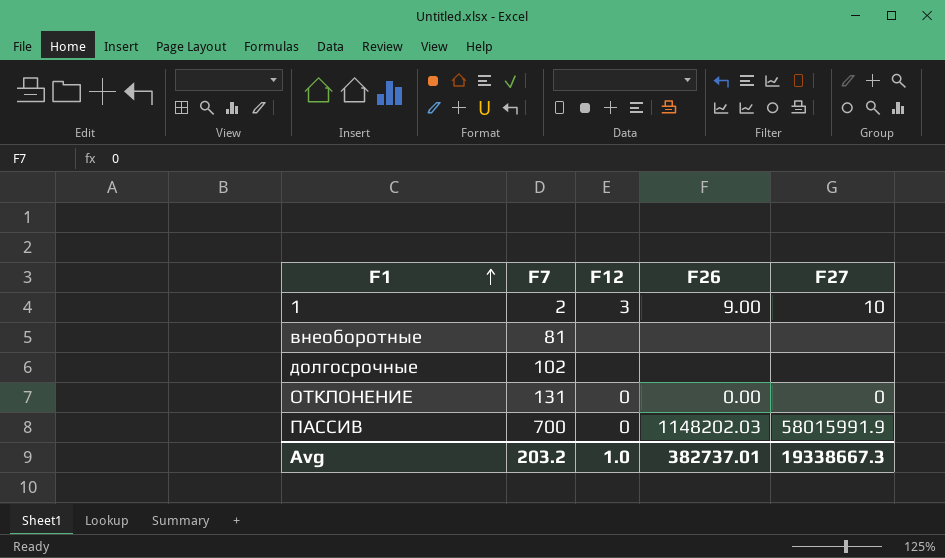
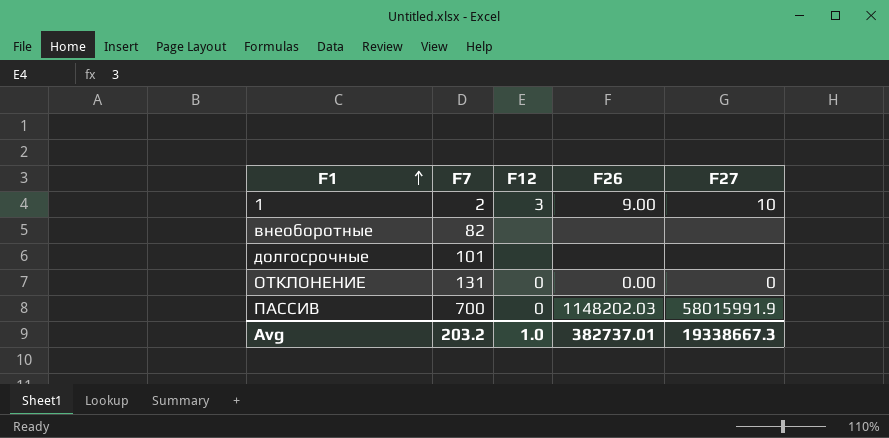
внеоборотные | F7: 81 -> 82
долгосрочные | F7: 102 -> 101

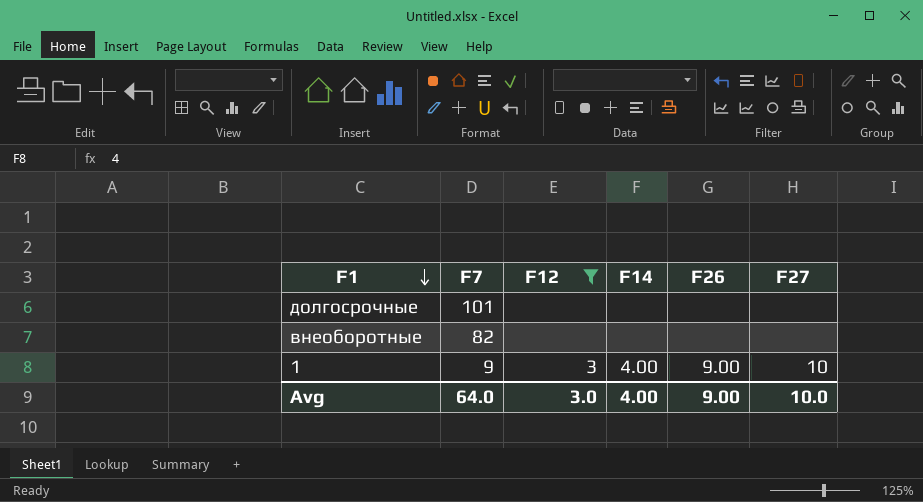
filter: none -> F12 != 0
row order: F1 ascending -> F1 descending
column F14 | position: none -> 4
1 | F7: 2 -> 9
Avg | F7: 203.2 -> 64.0
Avg | F12: 1.0 -> 3.0
Avg | F26: 382737.01 -> 9.00
Avg | F27: 19338667.3 -> 10.0

